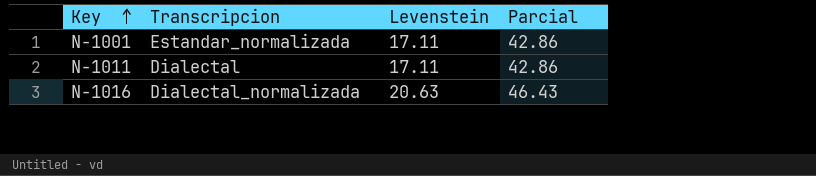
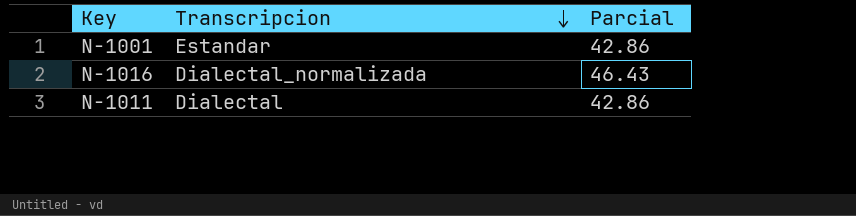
row order: Key ascending -> Transcripcion descending
column Levenstein | position: 3 -> none
N-1001 | Transcripcion: Estandar_normalizada -> Estandar

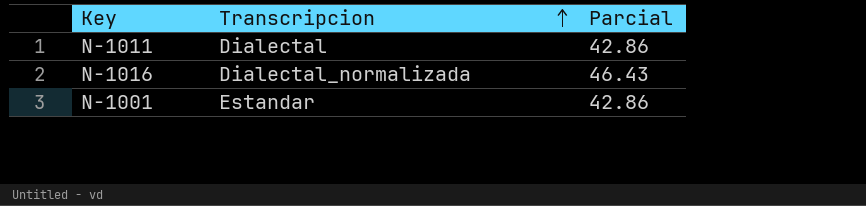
row order: Transcripcion descending -> Transcripcion ascending

